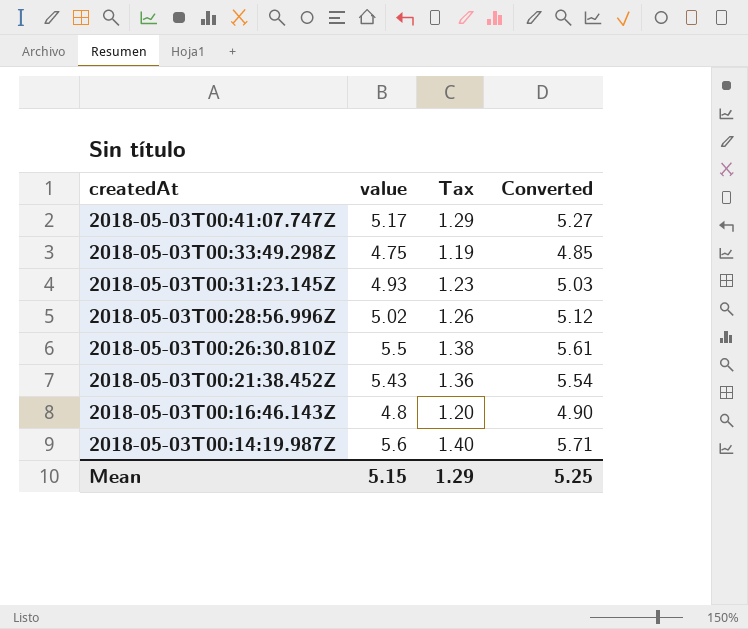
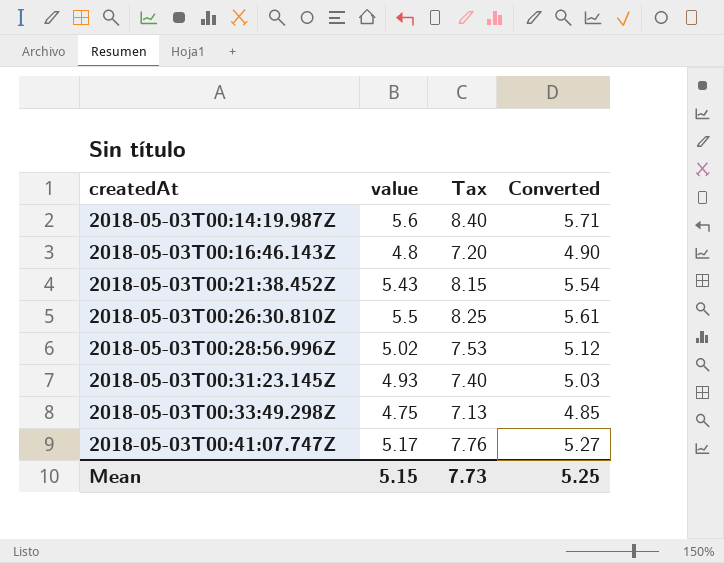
row order: createdAt descending -> createdAt ascending
column Tax | formula: [value] * 0.25 -> [value] * 1.5
Mean | Tax: 1.29 -> 7.73

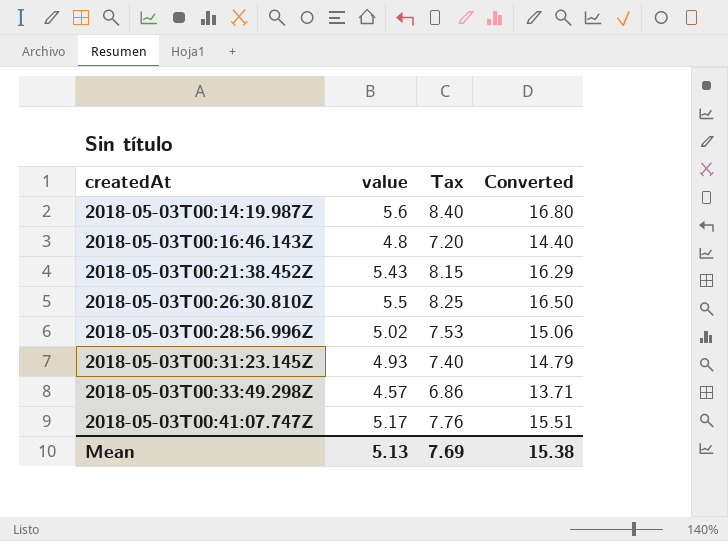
column Converted | formula: [value] * 1.02 -> [value] * 3
2018-05-03T00:33:49.298Z | value: 4.75 -> 4.57
2018-05-03T00:33:49.298Z | Tax: 7.13 -> 6.86
Mean | value: 5.15 -> 5.13
Mean | Tax: 7.73 -> 7.69
Mean | Converted: 5.25 -> 15.38

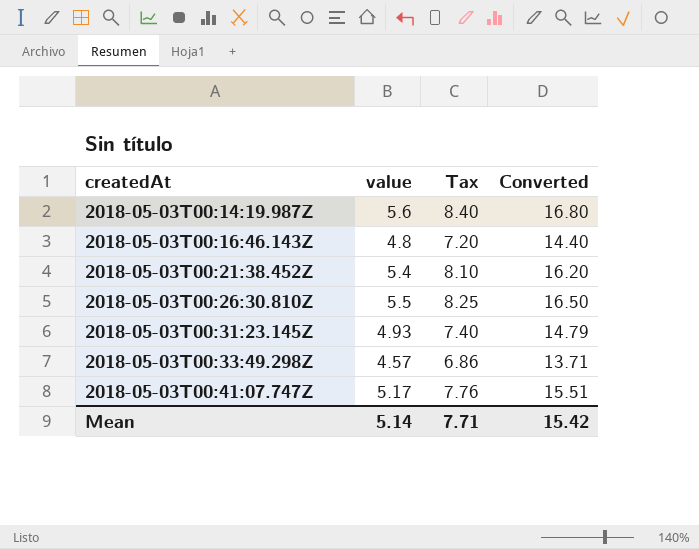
row 2018-05-03T00:28:56.996Z: 5.02 | 7.53 | 15.06 -> none
2018-05-03T00:21:38.452Z | value: 5.43 -> 5.4
2018-05-03T00:21:38.452Z | Tax: 8.15 -> 8.10
2018-05-03T00:21:38.452Z | Converted: 16.29 -> 16.20
Mean | value: 5.13 -> 5.14
Mean | Tax: 7.69 -> 7.71
Mean | Converted: 15.38 -> 15.42

